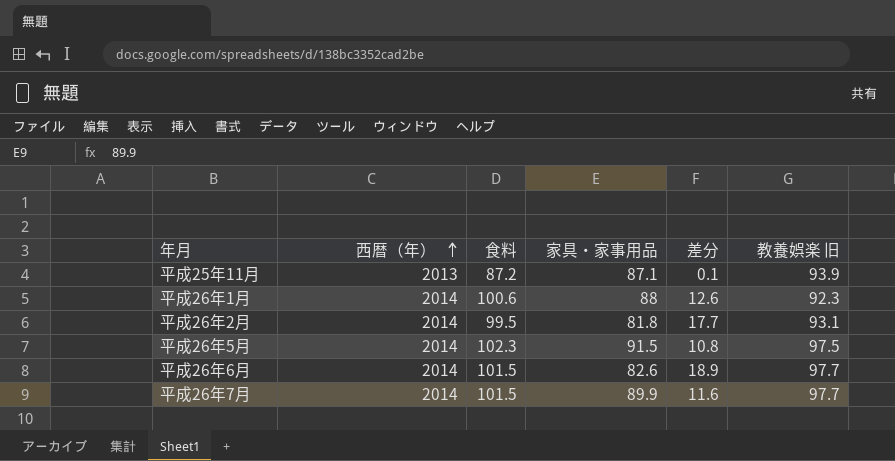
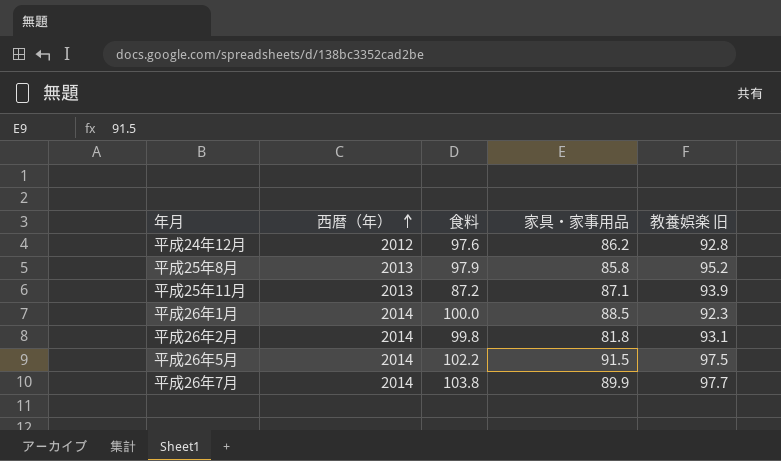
column 差分 | formula: [食料] - [家具・家事用品] -> none
row 平成26年6月: 2014 | 101.5 | 82.6 | 18.9 | 97.7 -> none
row 平成24年12月: none -> 2012 | 97.6 | 86.2 | 92.8
row 平成25年8月: none -> 2013 | 97.9 | 85.8 | 95.2
平成26年1月 | 食料: 100.6 -> 100.0
平成26年1月 | 家具・家事用品: 88 -> 88.5
平成26年2月 | 食料: 99.5 -> 99.8
平成26年5月 | 食料: 102.3 -> 102.2
平成26年7月 | 食料: 101.5 -> 103.8

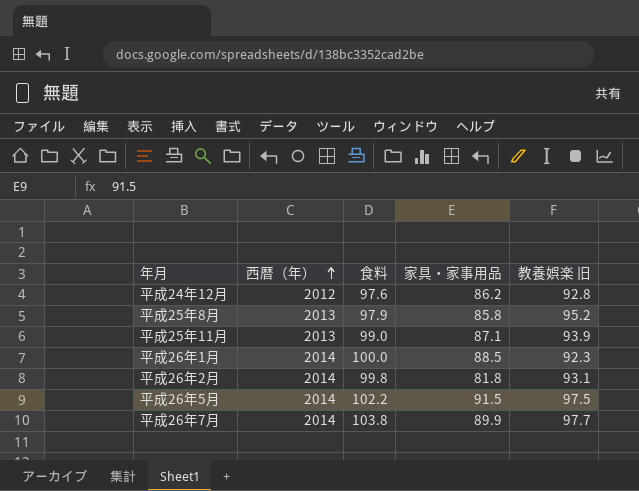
平成25年11月 | 食料: 87.2 -> 99.0

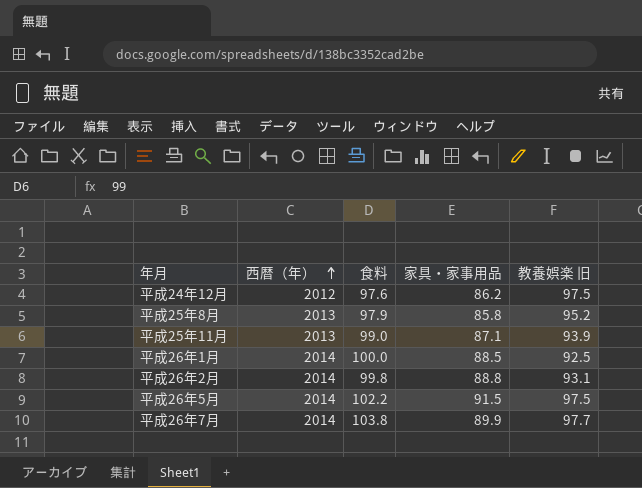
平成24年12月 | 教養娯楽 旧: 92.8 -> 97.5
平成26年1月 | 教養娯楽 旧: 92.3 -> 92.5
平成26年2月 | 家具・家事用品: 81.8 -> 88.8

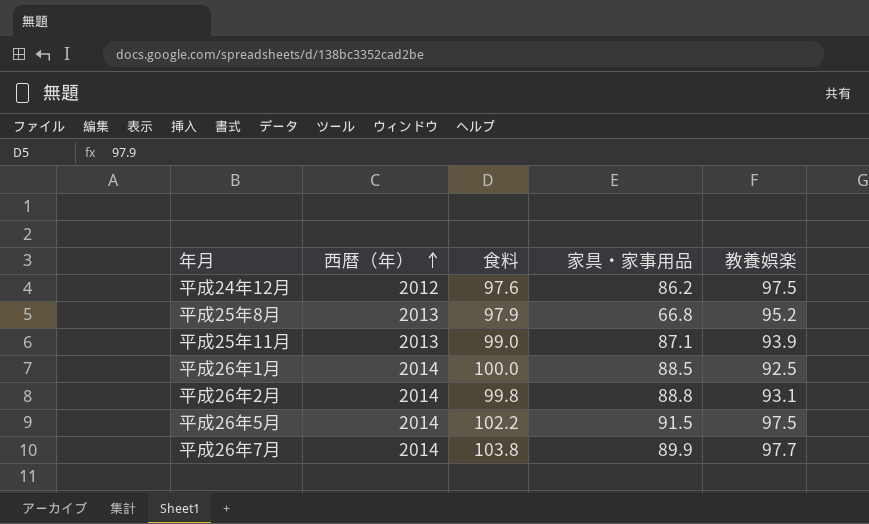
column name: 教養娯楽 旧 -> 教養娯楽
平成25年8月 | 家具・家事用品: 85.8 -> 66.8

